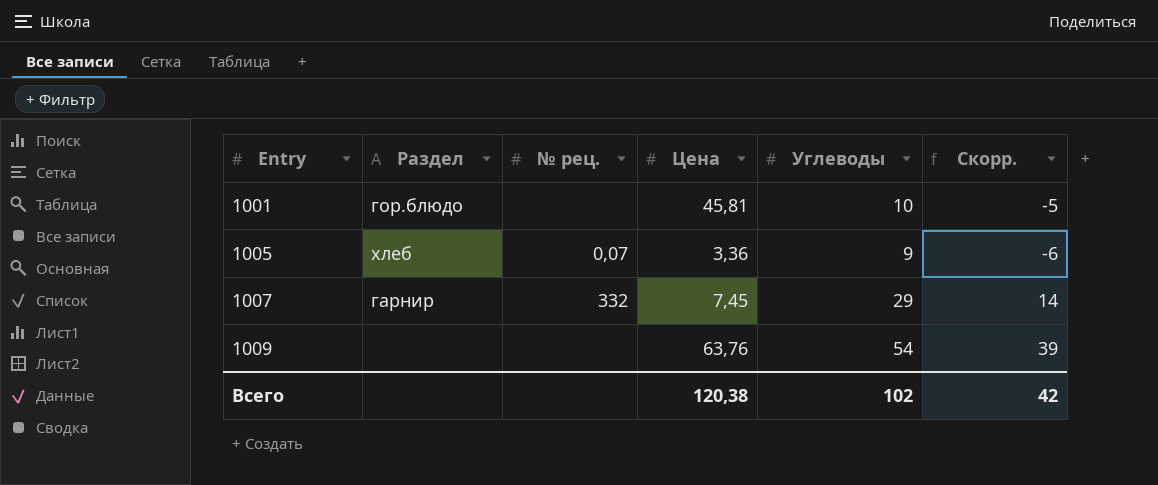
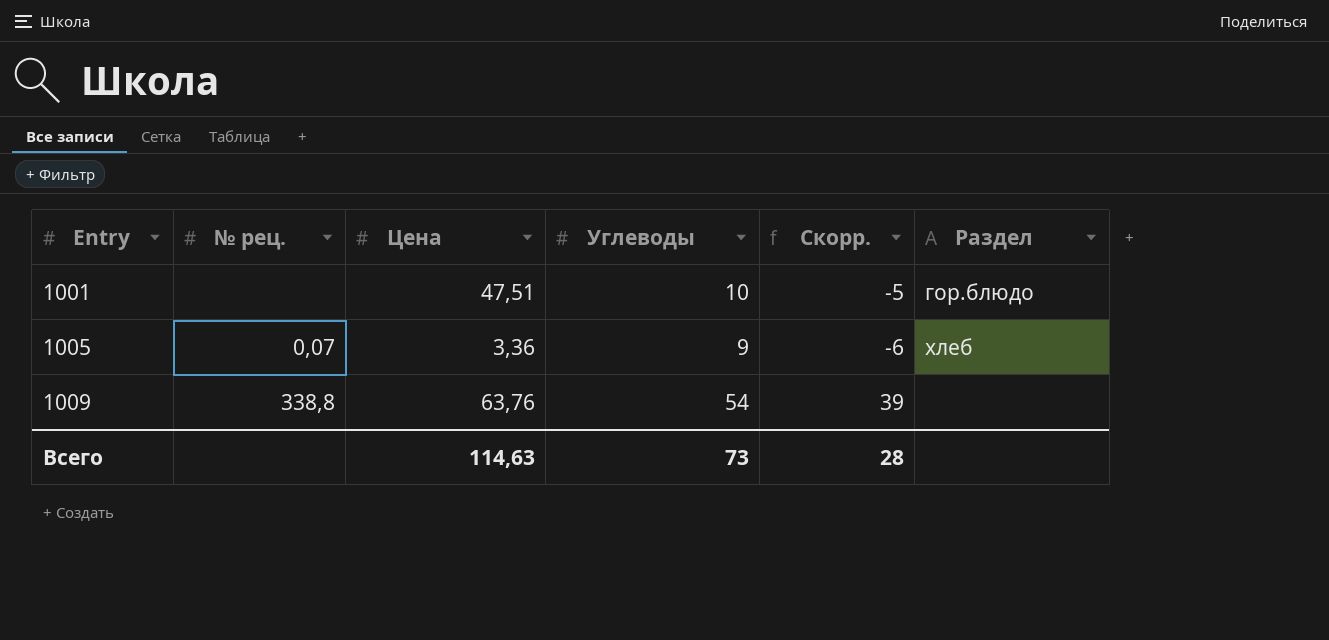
column Раздел | position: 2 -> 6
row 1007: гарнир | 332 | 7,45 | 29 | 14 -> none
1001 | Цена: 45,81 -> 47,51
1009 | № рец.: none -> 338,8
Всего | Цена: 120,38 -> 114,63
Всего | Углеводы: 102 -> 73
Всего | Скорр.: 42 -> 28

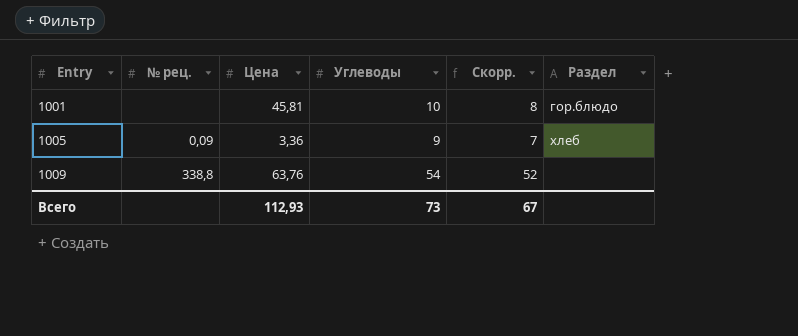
column Скорр. | formula: [Углеводы] - 15 -> [Углеводы] - 2
1001 | Цена: 47,51 -> 45,81
1005 | № рец.: 0,07 -> 0,09
Всего | Цена: 114,63 -> 112,93
Всего | Скорр.: 28 -> 67

